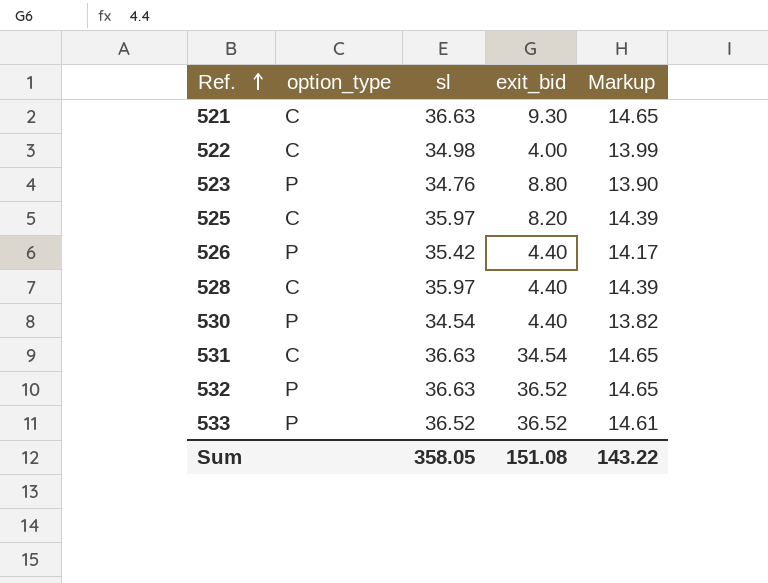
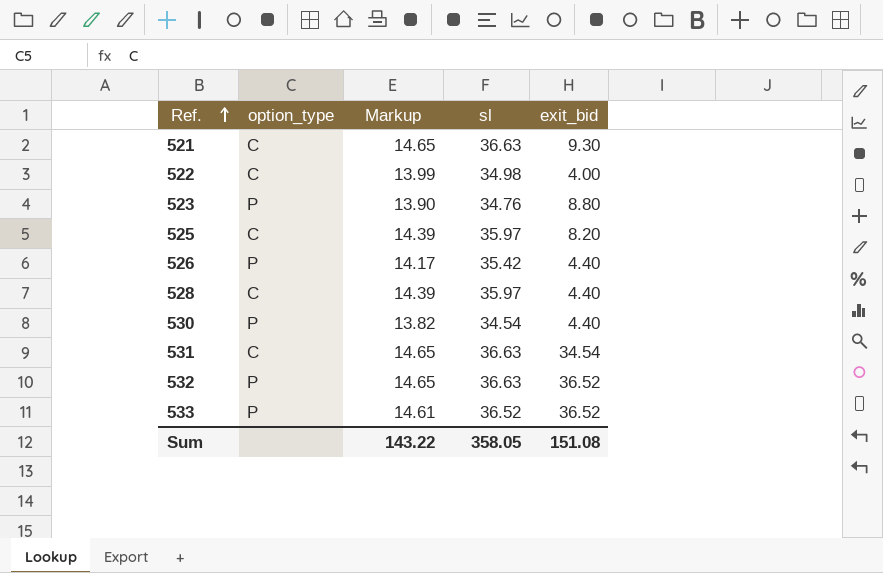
column Markup | position: 5 -> 3

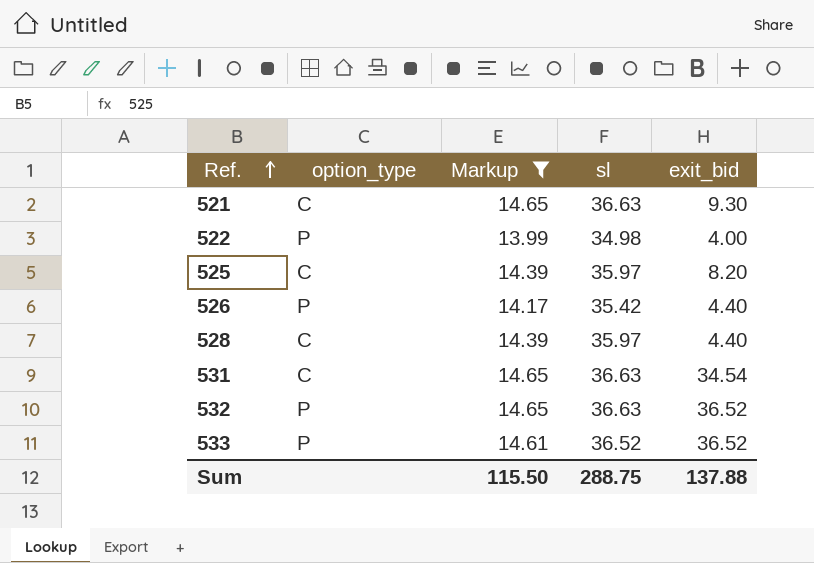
filter: none -> Markup >= 13.99
522 | option_type: C -> P
Sum | Markup: 143.22 -> 115.50
Sum | sl: 358.05 -> 288.75
Sum | exit_bid: 151.08 -> 137.88

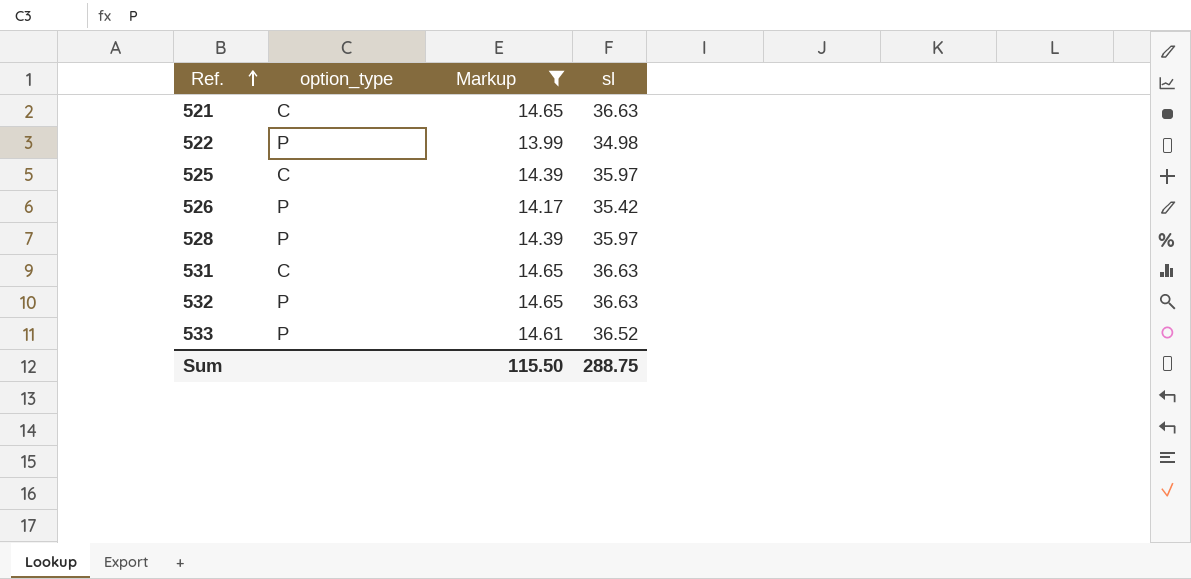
column exit_bid | position: 5 -> none
528 | option_type: C -> P

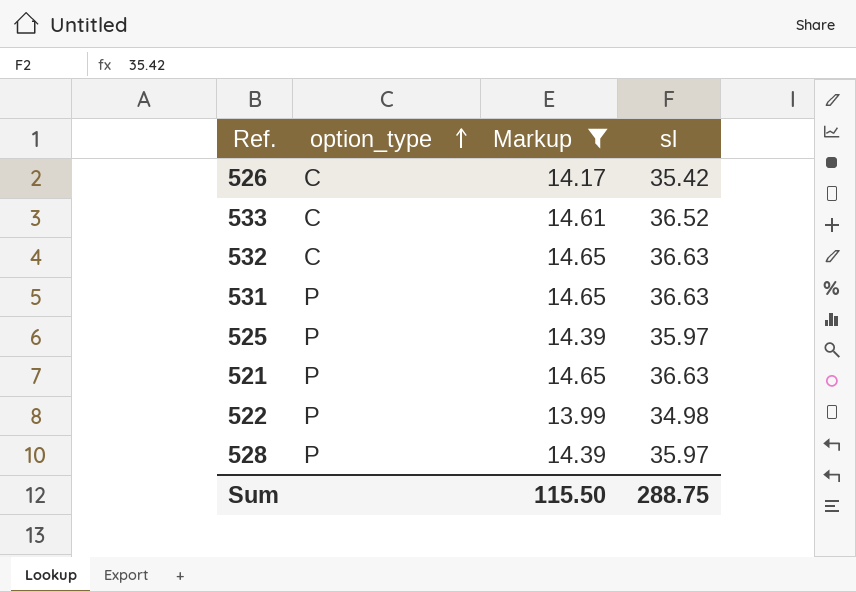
row order: Ref. ascending -> option_type ascending
526 | option_type: P -> C
533 | option_type: P -> C
532 | option_type: P -> C
531 | option_type: C -> P
525 | option_type: C -> P
521 | option_type: C -> P

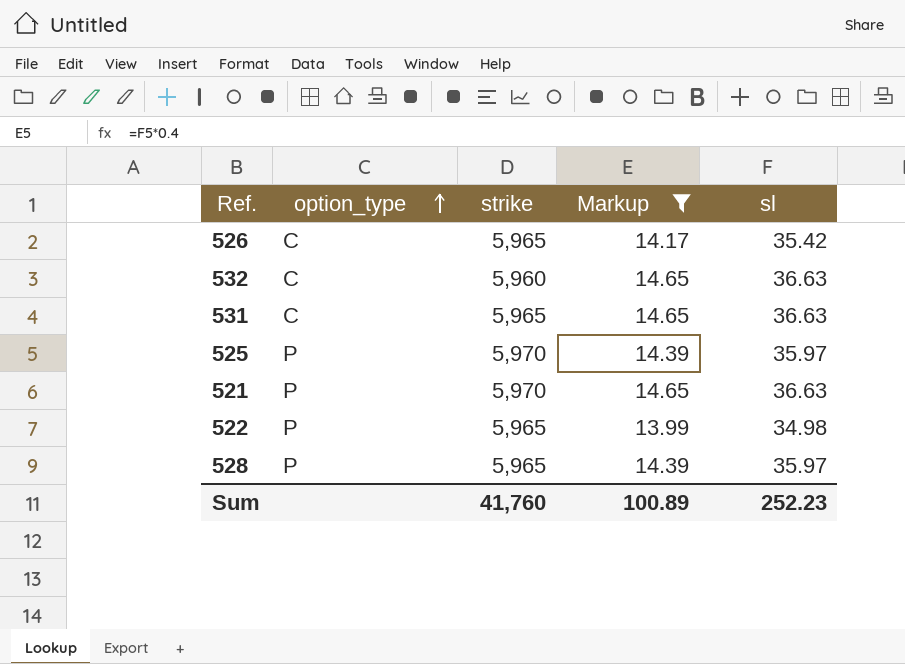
column strike | position: none -> 3
row 533: C | 14.61 | 36.52 -> none
531 | option_type: P -> C
Sum | Markup: 115.50 -> 100.89
Sum | sl: 288.75 -> 252.23

